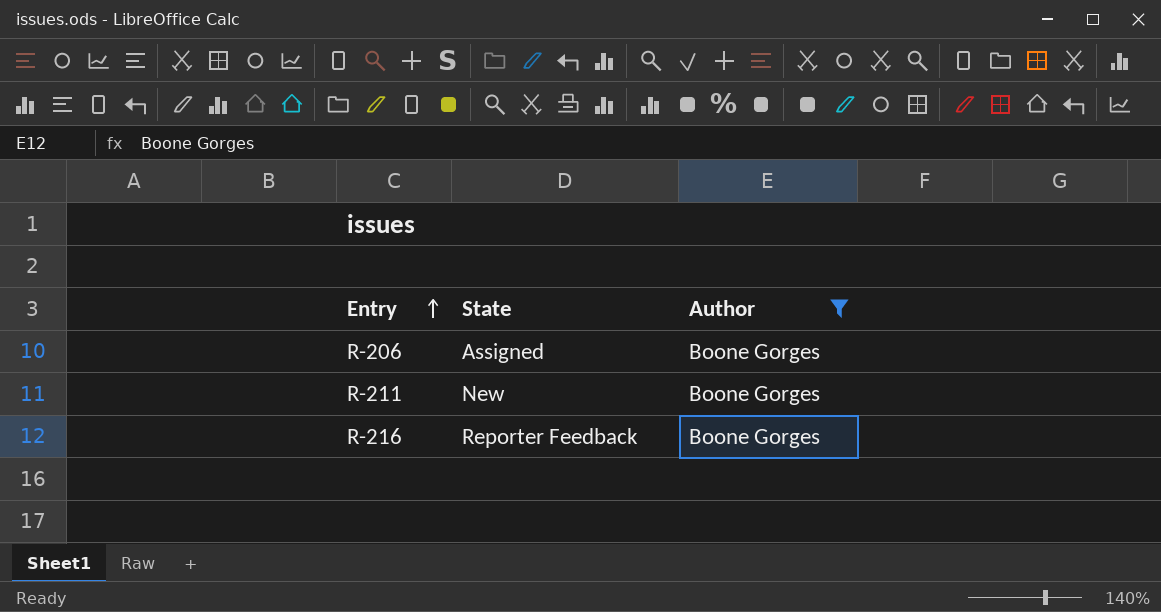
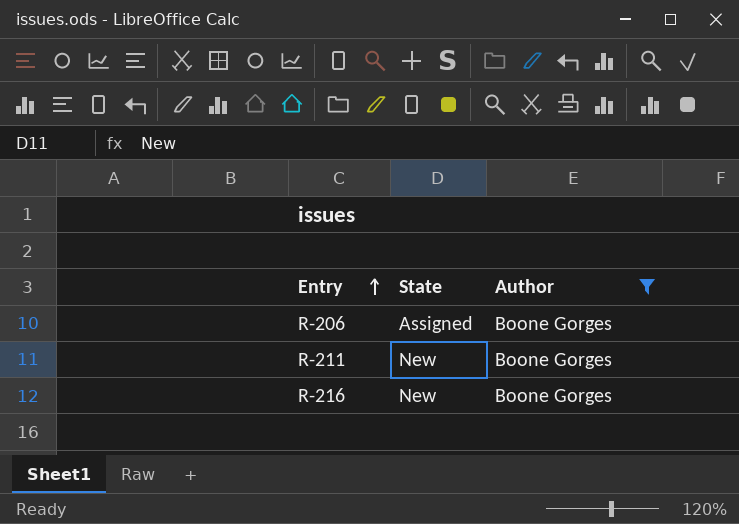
R-216 | State: Reporter Feedback -> New

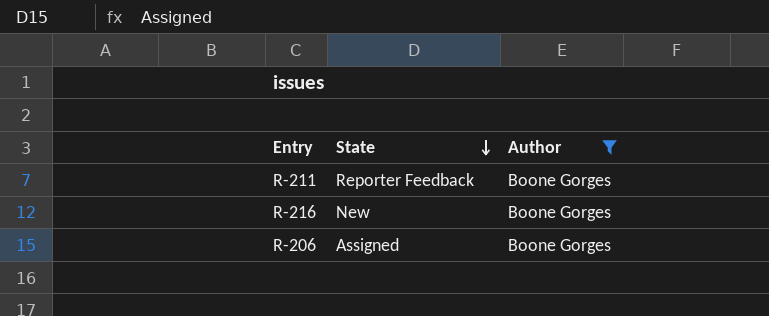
row order: Entry ascending -> State descending
R-211 | State: New -> Reporter Feedback

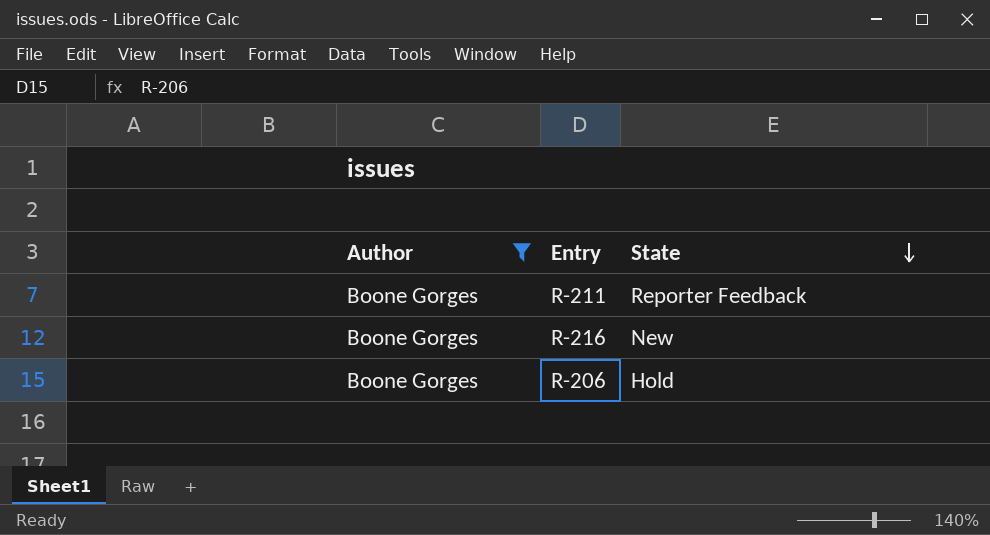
column Author | position: 3 -> 1
R-206 | State: Assigned -> Hold

